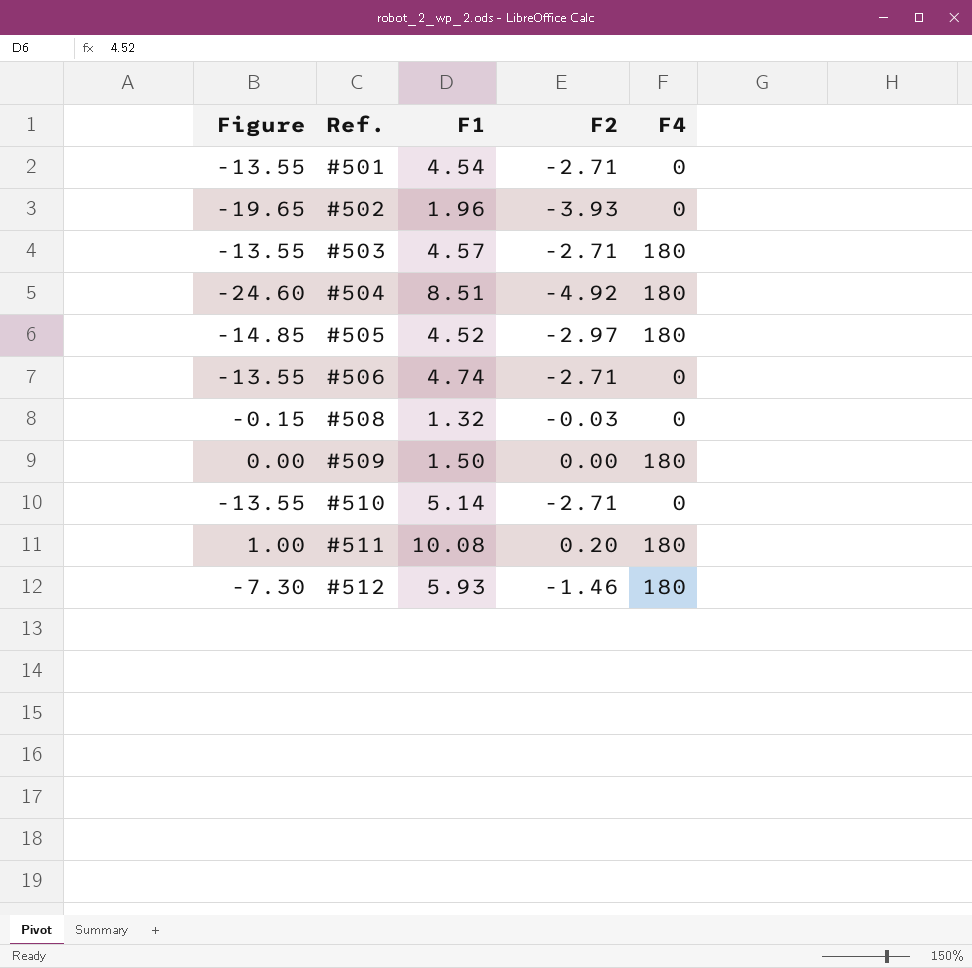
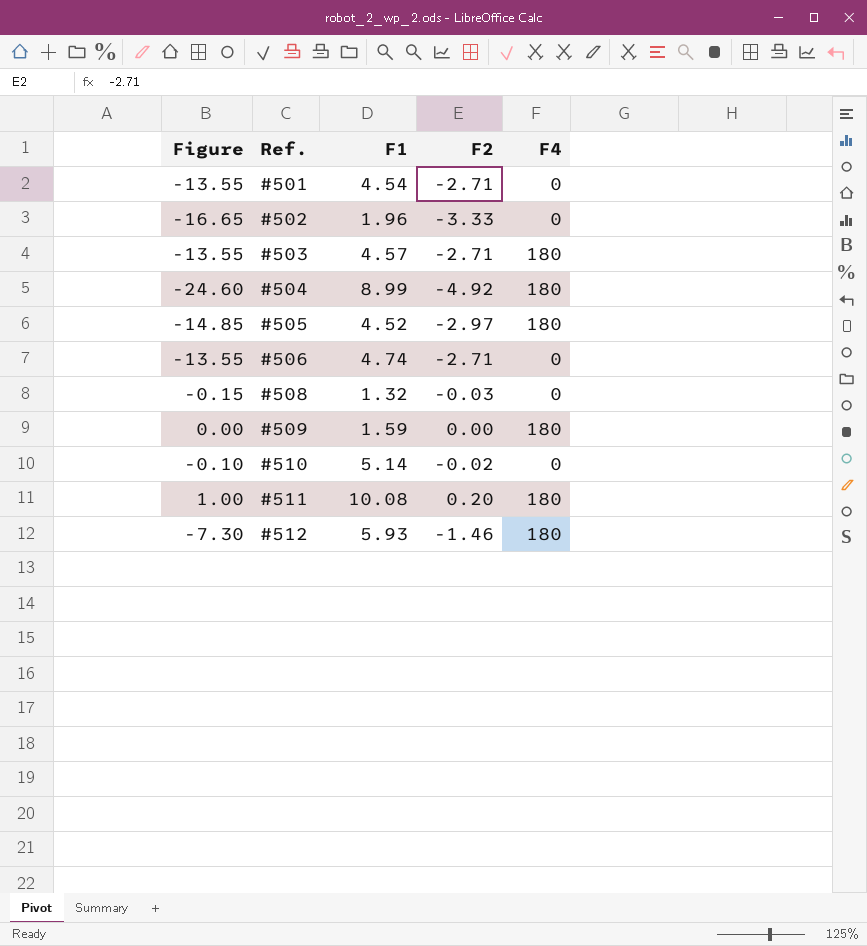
#502 | Figure: -19.65 -> -16.65
#502 | F2: -3.93 -> -3.33
#504 | F1: 8.51 -> 8.99
#509 | F1: 1.50 -> 1.59
#510 | Figure: -13.55 -> -0.10
#510 | F2: -2.71 -> -0.02

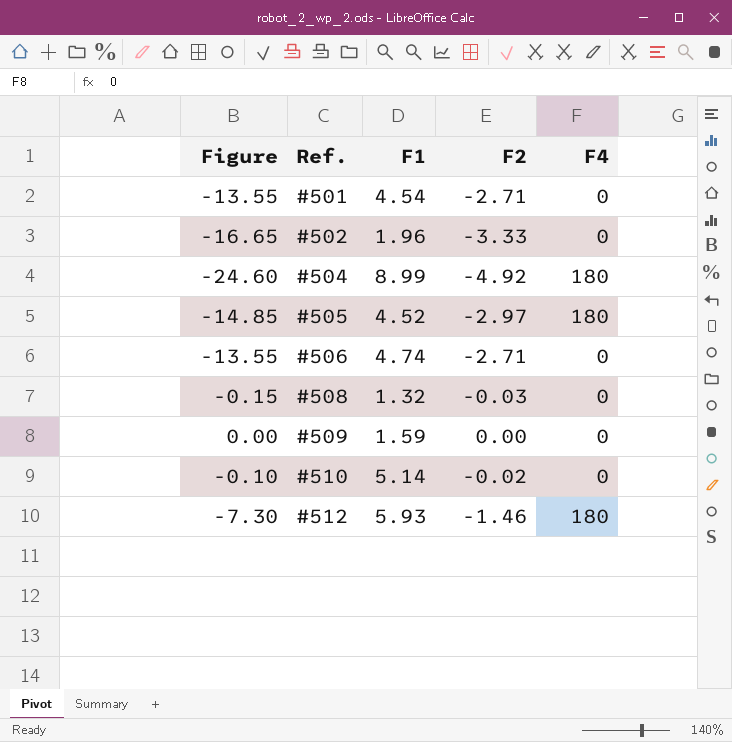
row #503: -13.55 | 4.57 | -2.71 | 180 -> none
row #511: 1.00 | 10.08 | 0.20 | 180 -> none
#509 | F4: 180 -> 0

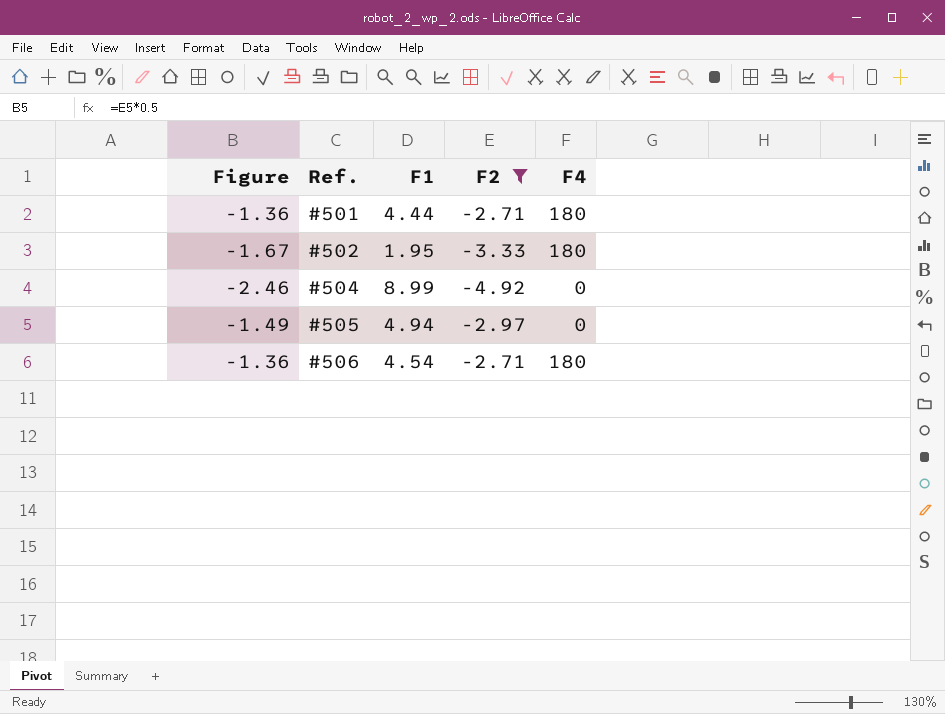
filter: none -> F2 <= -2.71
column Figure | formula: [F2] * 5 -> [F2] * 0.5
#501 | F1: 4.54 -> 4.44
#501 | F4: 0 -> 180
#502 | F1: 1.96 -> 1.95
#502 | F4: 0 -> 180
#504 | F4: 180 -> 0
#505 | F1: 4.52 -> 4.94
#505 | F4: 180 -> 0
#506 | F1: 4.74 -> 4.54
#506 | F4: 0 -> 180

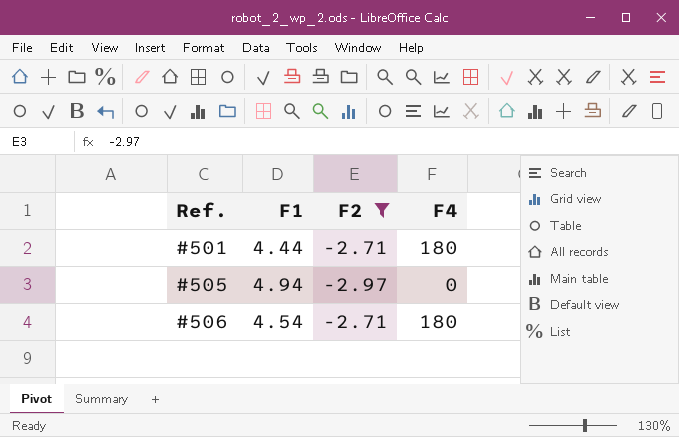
column Figure | formula: [F2] * 0.5 -> none
row #502: -1.67 | 1.95 | -3.33 | 180 -> none
row #504: -2.46 | 8.99 | -4.92 | 0 -> none

